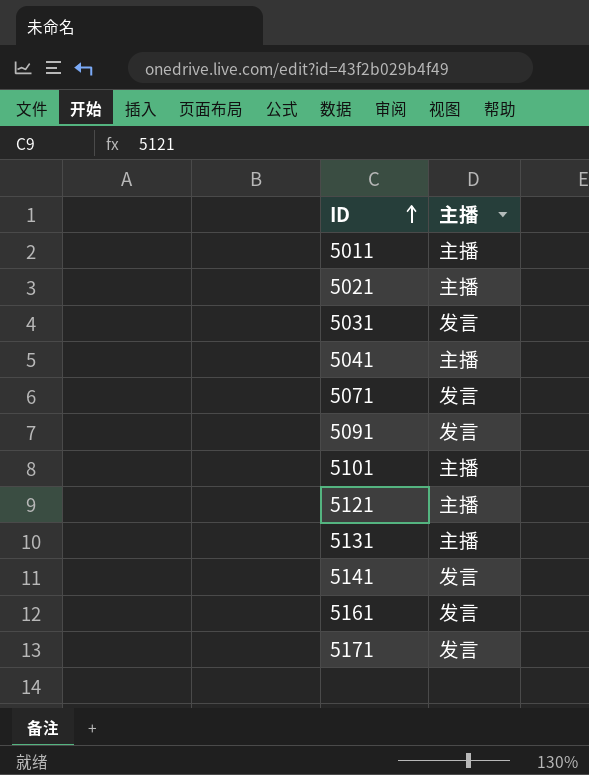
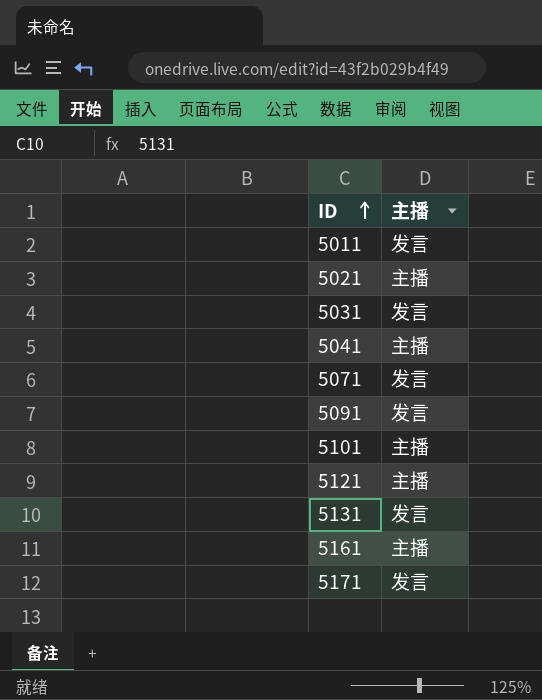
row 5141: 发言 -> none
5011 | 主播: 主播 -> 发言
5131 | 主播: 主播 -> 发言
5161 | 主播: 发言 -> 主播

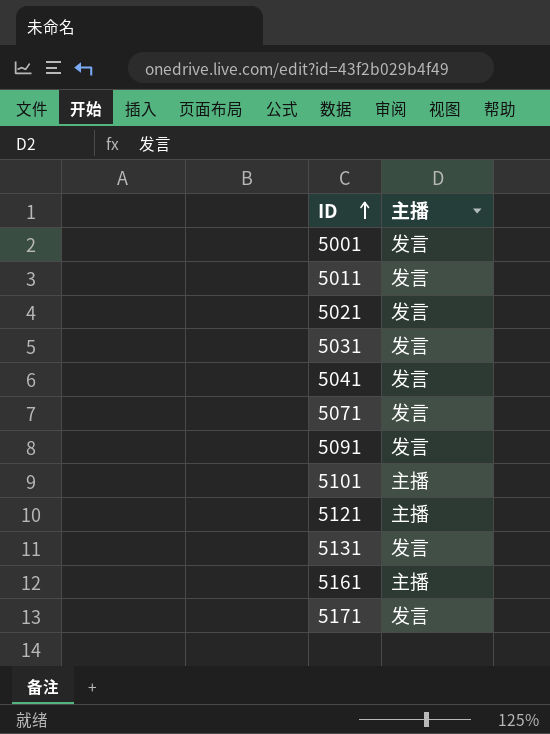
row 5001: none -> 发言
5021 | 主播: 主播 -> 发言
5041 | 主播: 主播 -> 发言

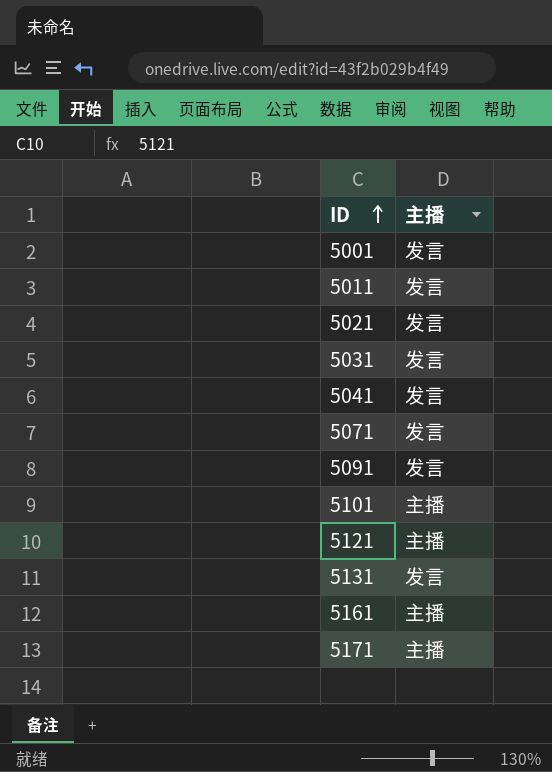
5171 | 主播: 发言 -> 主播

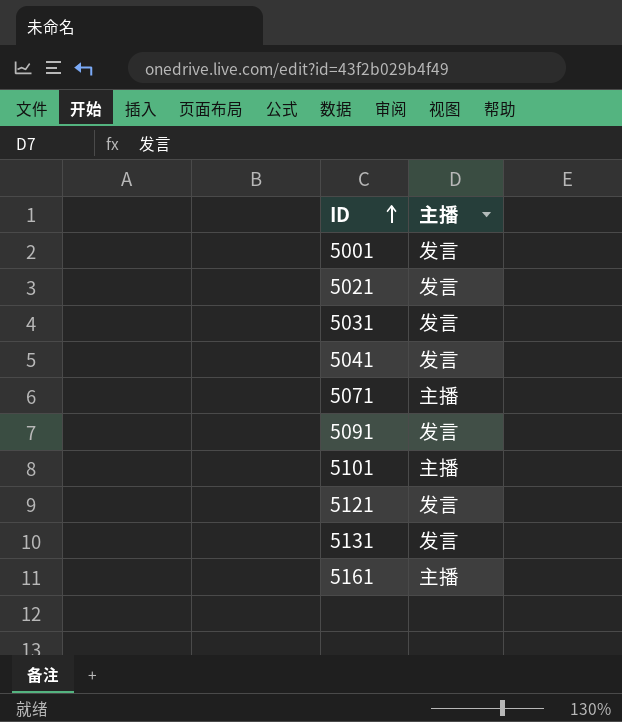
row 5011: 发言 -> none
row 5171: 主播 -> none
5071 | 主播: 发言 -> 主播
5121 | 主播: 主播 -> 发言

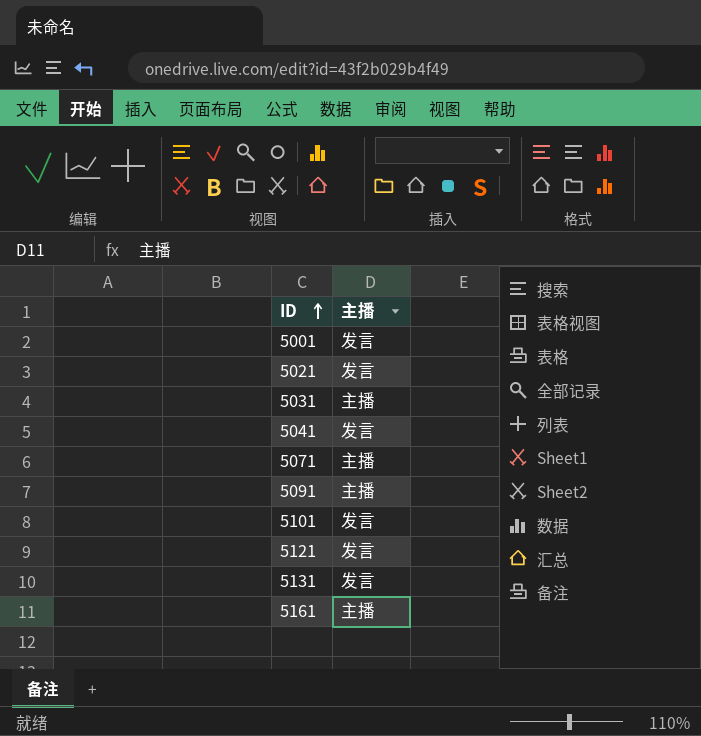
5031 | 主播: 发言 -> 主播
5091 | 主播: 发言 -> 主播
5101 | 主播: 主播 -> 发言

